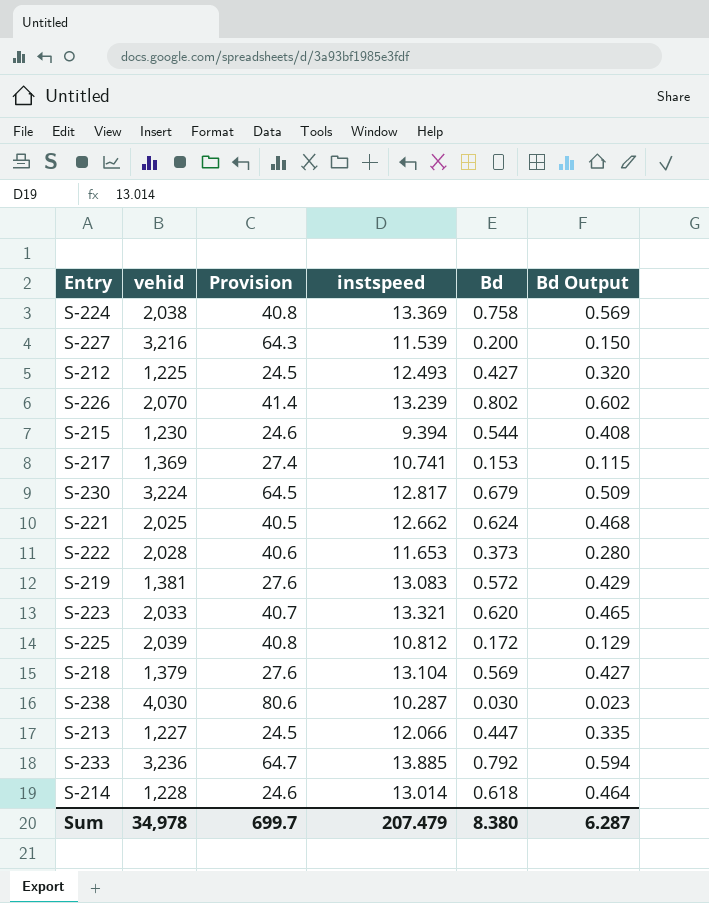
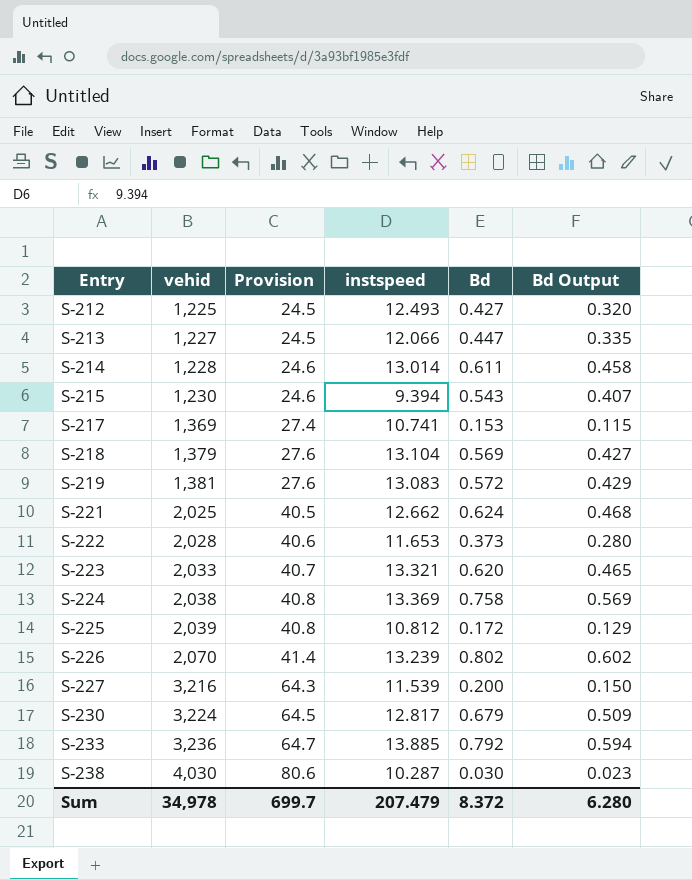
row order: none -> Entry ascending
S-214 | Bd: 0.618 -> 0.611
S-214 | Bd Output: 0.464 -> 0.458
S-215 | Bd: 0.544 -> 0.543
S-215 | Bd Output: 0.408 -> 0.407
Sum | Bd: 8.380 -> 8.372
Sum | Bd Output: 6.287 -> 6.280

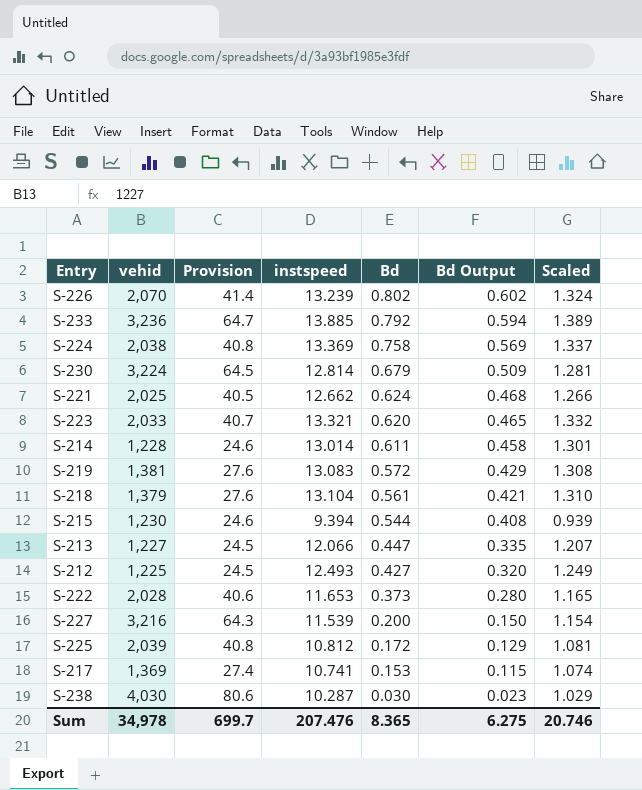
row order: Entry ascending -> Bd descending
column Scaled | formula: none -> [instspeed] * 0.1
S-230 | instspeed: 12.817 -> 12.814
S-218 | Bd: 0.569 -> 0.561
S-218 | Bd Output: 0.427 -> 0.421
S-215 | Bd: 0.543 -> 0.544
S-215 | Bd Output: 0.407 -> 0.408
Sum | instspeed: 207.479 -> 207.476
Sum | Bd: 8.372 -> 8.365
Sum | Bd Output: 6.280 -> 6.275

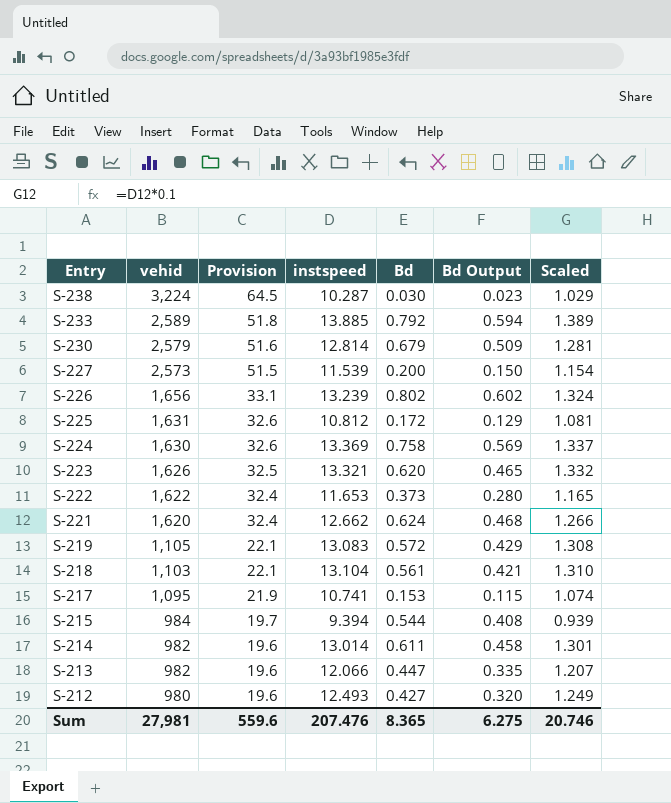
row order: Bd descending -> Entry descending
S-238 | vehid: 4,030 -> 3,224
S-238 | Provision: 80.6 -> 64.5
S-233 | vehid: 3,236 -> 2,589
S-233 | Provision: 64.7 -> 51.8
S-230 | vehid: 3,224 -> 2,579
S-230 | Provision: 64.5 -> 51.6
S-227 | vehid: 3,216 -> 2,573
S-227 | Provision: 64.3 -> 51.5
S-226 | vehid: 2,070 -> 1,656
S-226 | Provision: 41.4 -> 33.1
S-225 | vehid: 2,039 -> 1,631
S-225 | Provision: 40.8 -> 32.6
S-224 | vehid: 2,038 -> 1,630
S-224 | Provision: 40.8 -> 32.6
S-223 | vehid: 2,033 -> 1,626
S-223 | Provision: 40.7 -> 32.5
S-222 | vehid: 2,028 -> 1,622
S-222 | Provision: 40.6 -> 32.4
S-221 | vehid: 2,025 -> 1,620
S-221 | Provision: 40.5 -> 32.4
S-219 | vehid: 1,381 -> 1,105
S-219 | Provision: 27.6 -> 22.1
S-218 | vehid: 1,379 -> 1,103
S-218 | Provision: 27.6 -> 22.1
S-217 | vehid: 1,369 -> 1,095
S-217 | Provision: 27.4 -> 21.9
S-215 | vehid: 1,230 -> 984
S-215 | Provision: 24.6 -> 19.7
S-214 | vehid: 1,228 -> 982
S-214 | Provision: 24.6 -> 19.6
S-213 | vehid: 1,227 -> 982
S-213 | Provision: 24.5 -> 19.6
S-212 | vehid: 1,225 -> 980
S-212 | Provision: 24.5 -> 19.6
Sum | vehid: 34,978 -> 27,981
Sum | Provision: 699.7 -> 559.6

